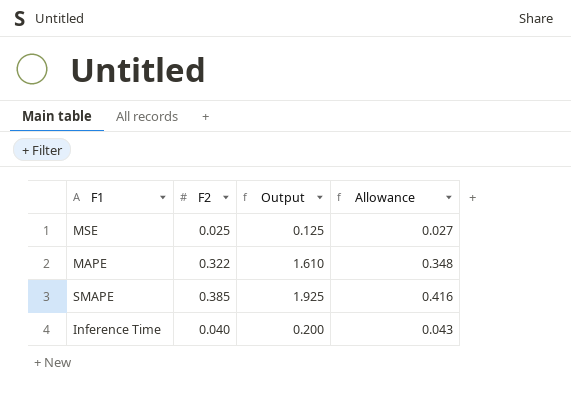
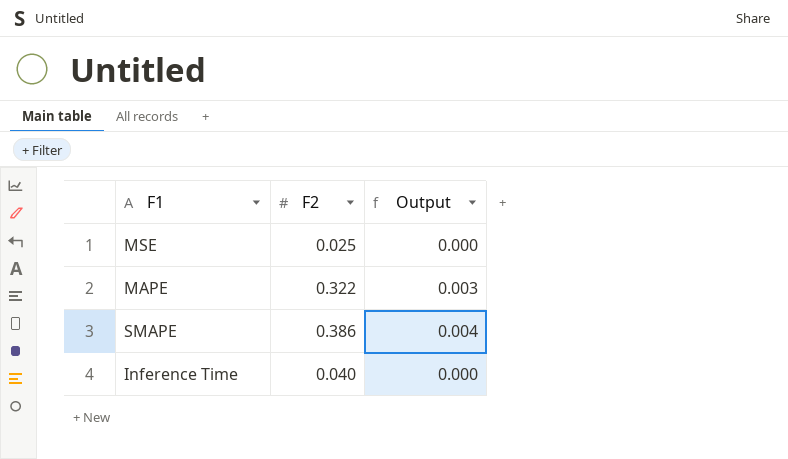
column Allowance | formula: [F2] * 1.08 -> none
column Output | formula: [F2] * 5 -> [F2] * 0.01
SMAPE | F2: 0.385 -> 0.386

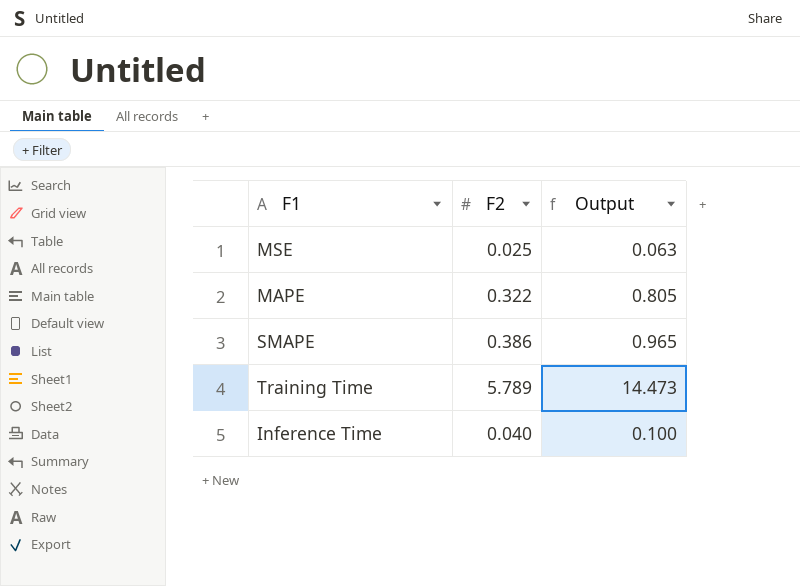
column Output | formula: [F2] * 0.01 -> [F2] * 2.5
row Training Time: none -> 5.789 | 14.473

